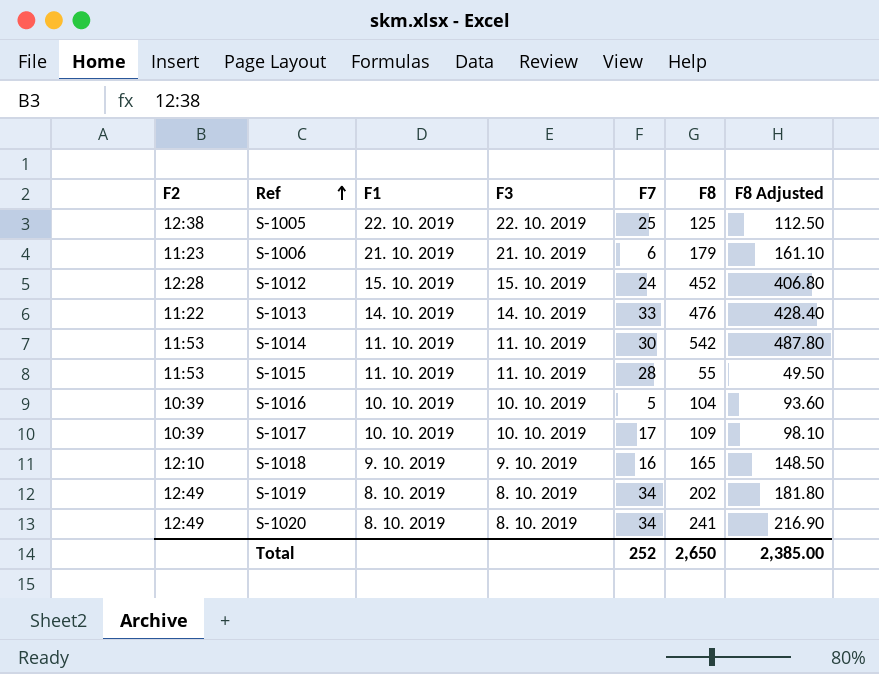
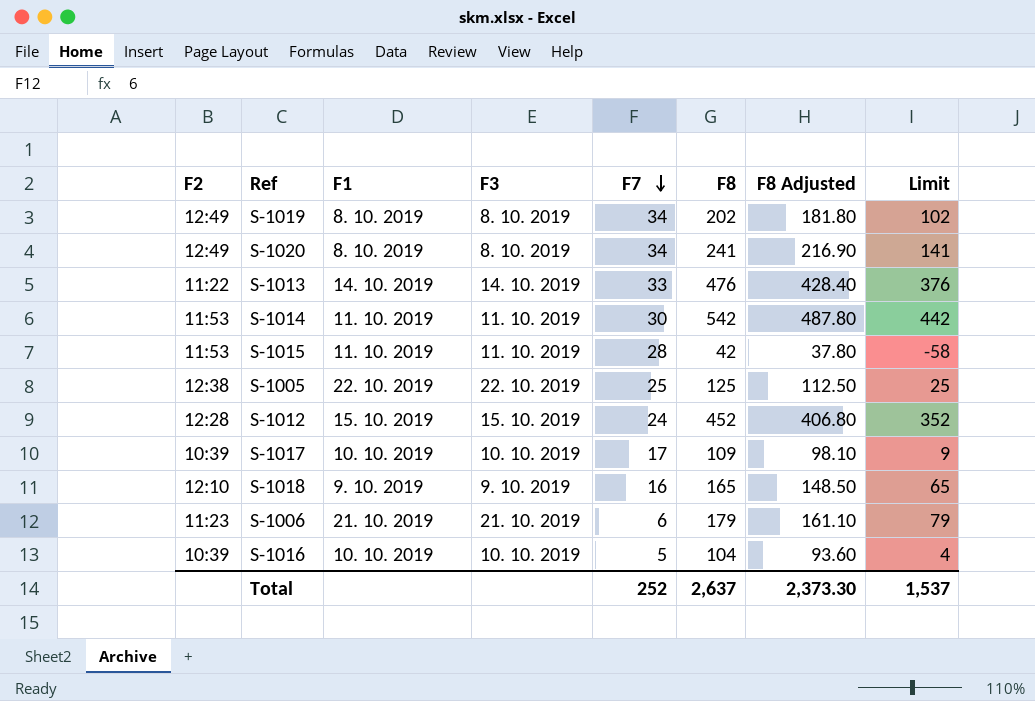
row order: Ref ascending -> F7 descending
column Limit | formula: none -> [F8] - 100
S-1015 | F8: 55 -> 42
S-1015 | F8 Adjusted: 49.50 -> 37.80
Total | F8: 2,650 -> 2,637
Total | F8 Adjusted: 2,385.00 -> 2,373.30

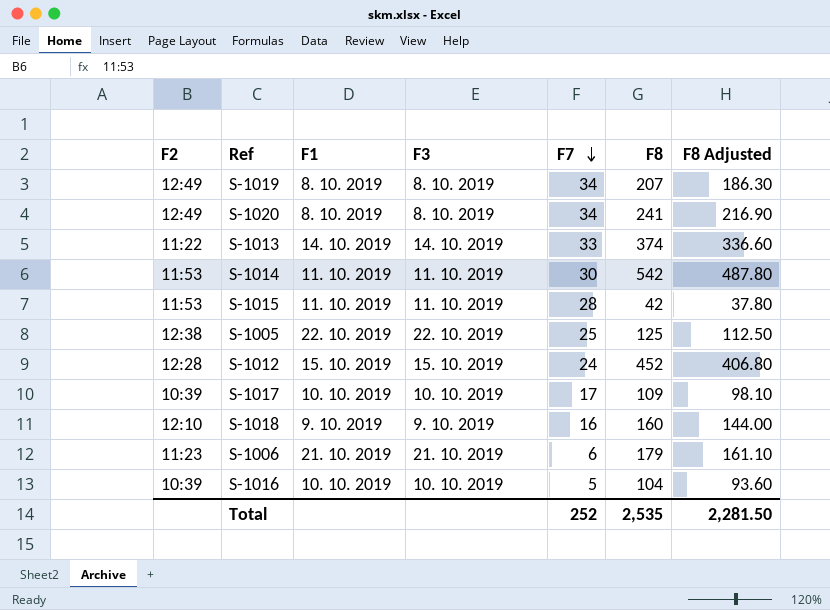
column Limit | formula: [F8] - 100 -> none
S-1019 | F8: 202 -> 207
S-1019 | F8 Adjusted: 181.80 -> 186.30
S-1013 | F8: 476 -> 374
S-1013 | F8 Adjusted: 428.40 -> 336.60
S-1018 | F8: 165 -> 160
S-1018 | F8 Adjusted: 148.50 -> 144.00
Total | F8: 2,637 -> 2,535
Total | F8 Adjusted: 2,373.30 -> 2,281.50

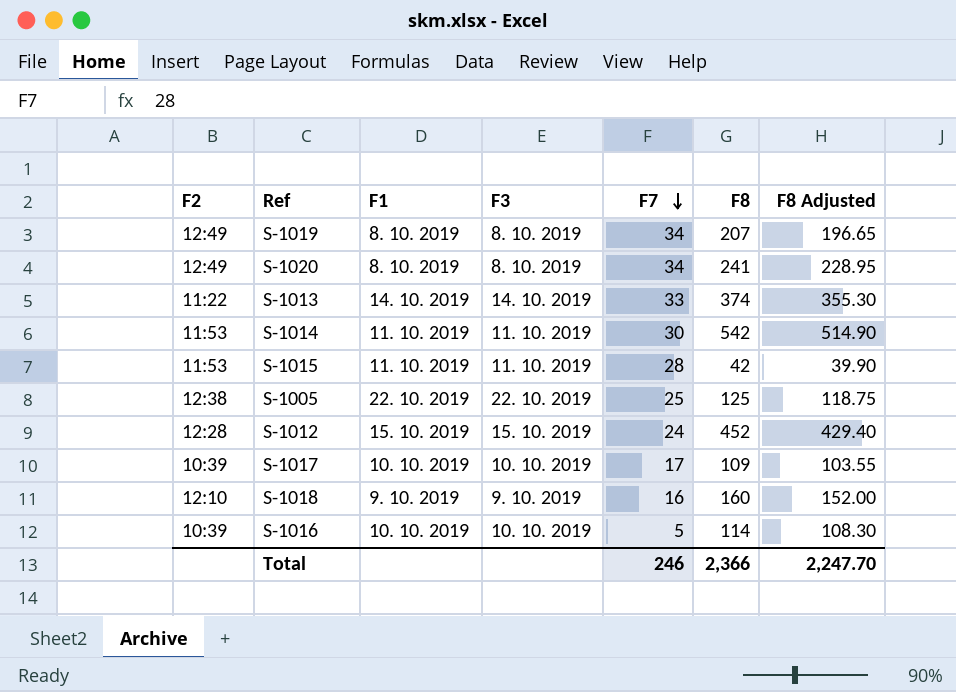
column F8 Adjusted | formula: [F8] * 0.9 -> [F8] * 0.95
row S-1006: 11:23 | 21. 10. 2019 | 21. 10. 2019 | 6 | 179 | 161.10 -> none
S-1016 | F8: 104 -> 114
Total | F7: 252 -> 246
Total | F8: 2,535 -> 2,366
Total | F8 Adjusted: 2,281.50 -> 2,247.70

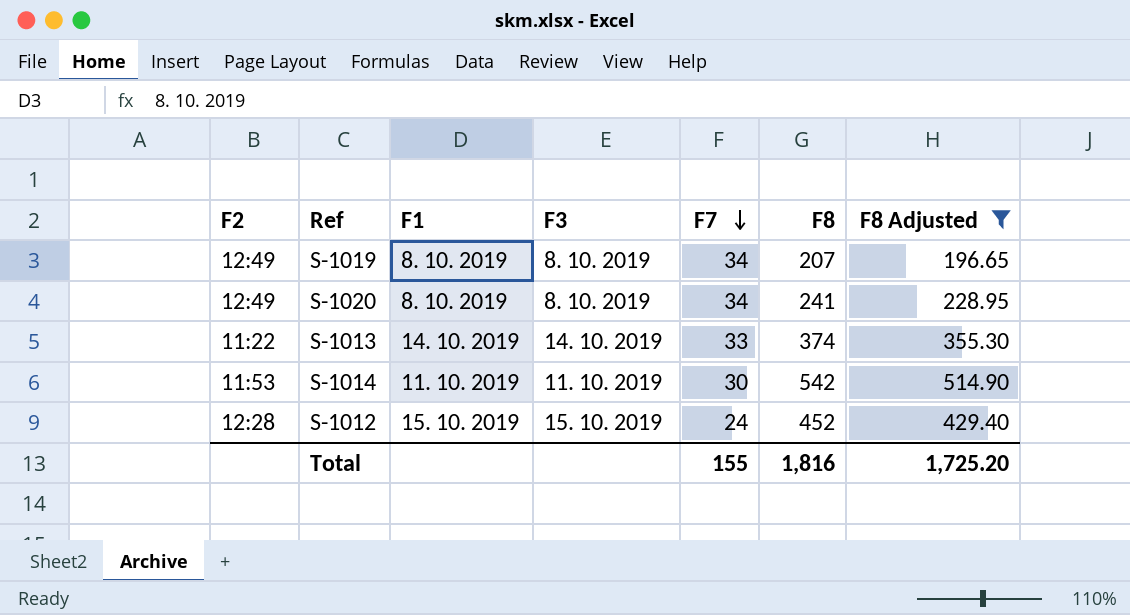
filter: none -> F8 Adjusted >= 196.65
Total | F7: 246 -> 155
Total | F8: 2,366 -> 1,816
Total | F8 Adjusted: 2,247.70 -> 1,725.20

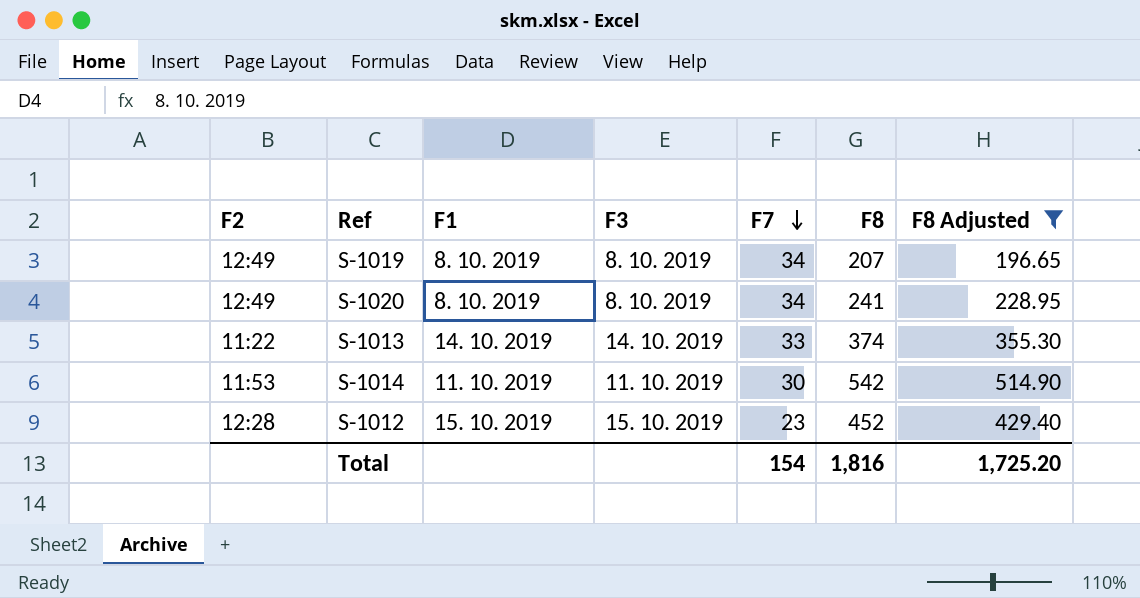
S-1012 | F7: 24 -> 23
Total | F7: 155 -> 154

